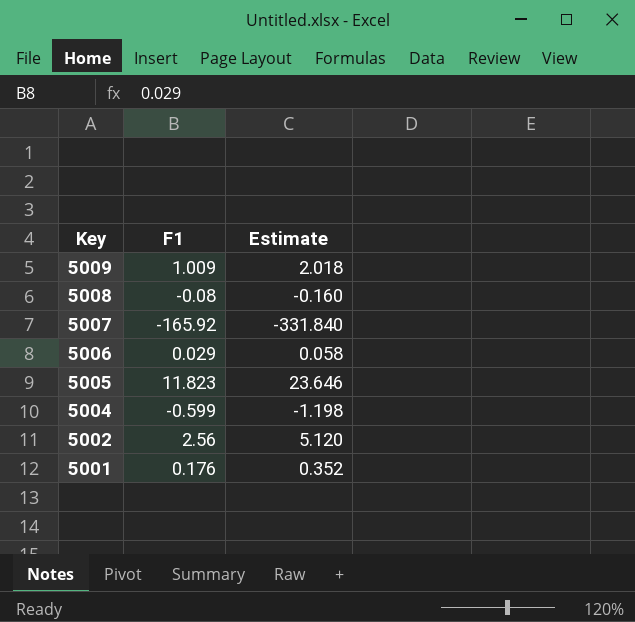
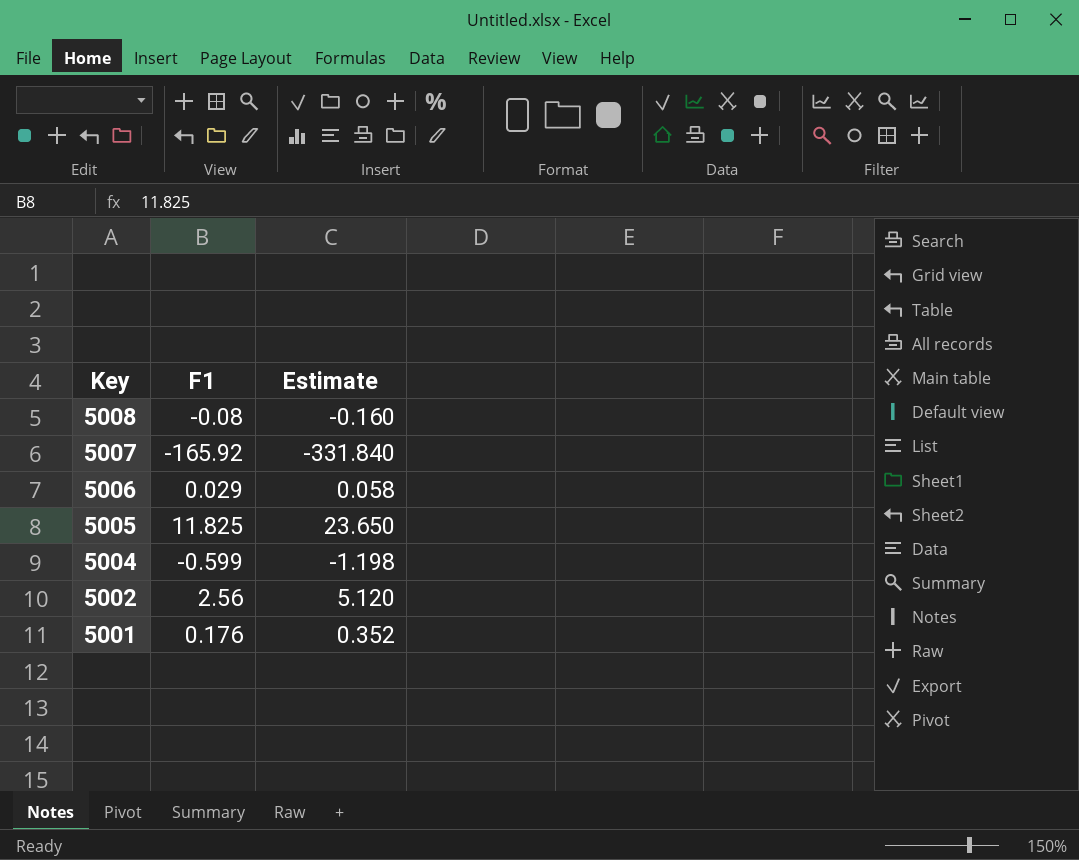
row 5009: 1.009 | 2.018 -> none
5005 | F1: 11.823 -> 11.825
5005 | Estimate: 23.646 -> 23.650

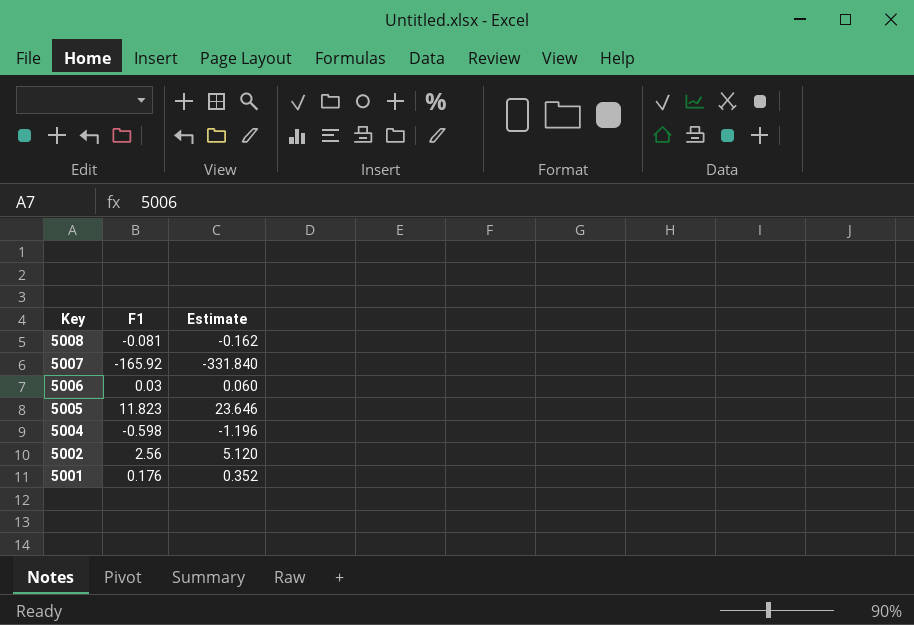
5008 | F1: -0.08 -> -0.081
5008 | Estimate: -0.160 -> -0.162
5006 | F1: 0.029 -> 0.03
5006 | Estimate: 0.058 -> 0.060
5005 | F1: 11.825 -> 11.823
5005 | Estimate: 23.650 -> 23.646
5004 | F1: -0.599 -> -0.598
5004 | Estimate: -1.198 -> -1.196

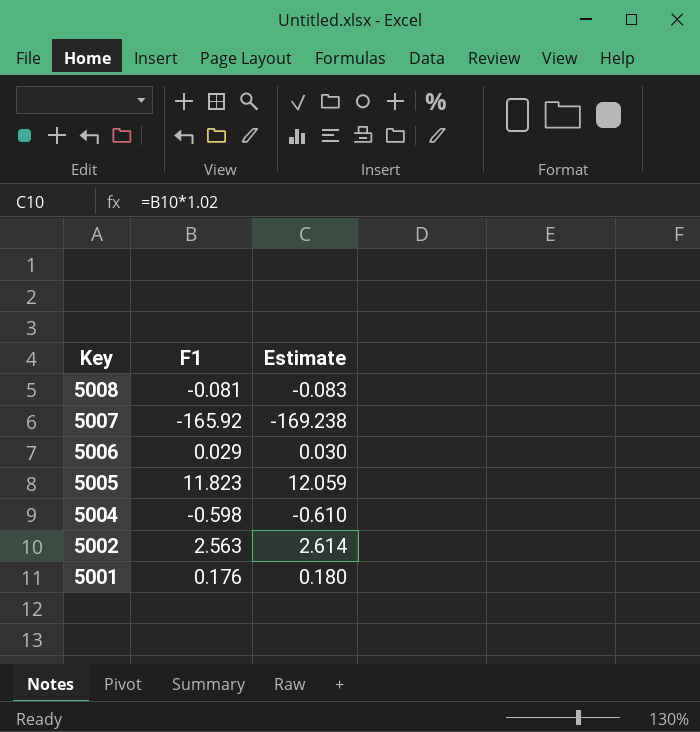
column Estimate | formula: [F1] * 2 -> [F1] * 1.02
5006 | F1: 0.03 -> 0.029
5002 | F1: 2.56 -> 2.563

